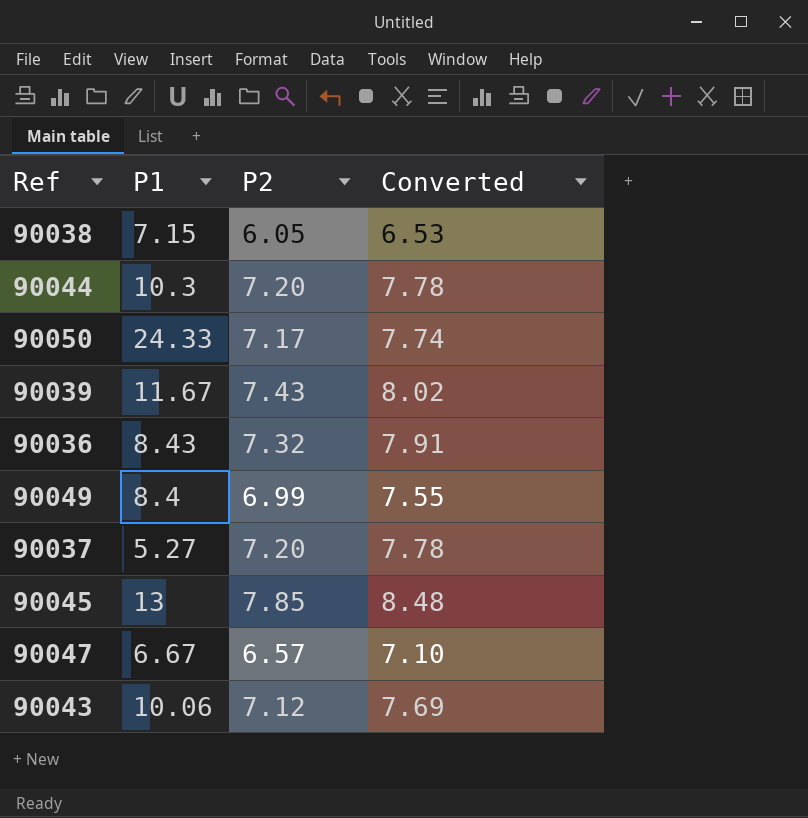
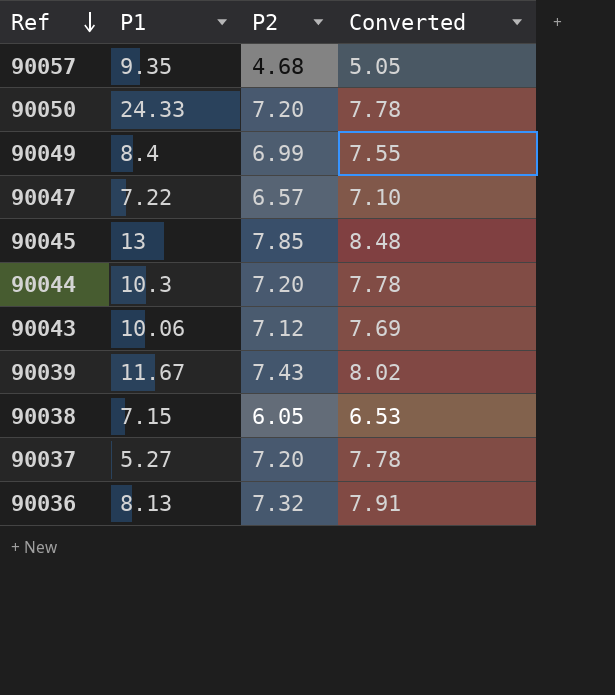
row order: none -> Ref descending
row 90057: none -> 9.35 | 4.68 | 5.05
90050 | P2: 7.17 -> 7.20
90050 | Converted: 7.74 -> 7.78
90047 | P1: 6.67 -> 7.22
90036 | P1: 8.43 -> 8.13

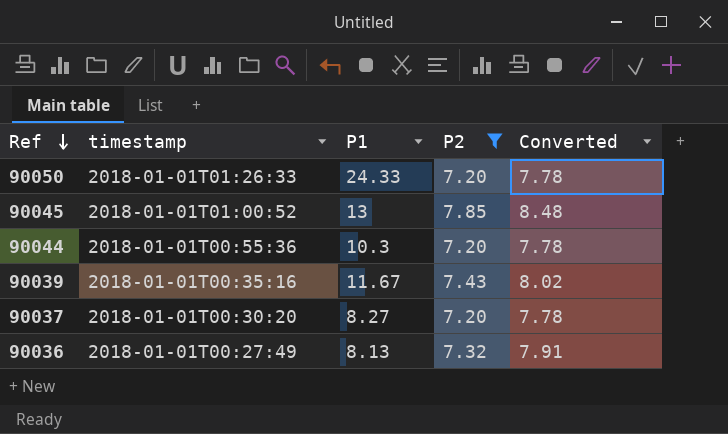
filter: none -> P2 >= 7.20
column timestamp | position: none -> 2
90037 | P1: 5.27 -> 8.27

